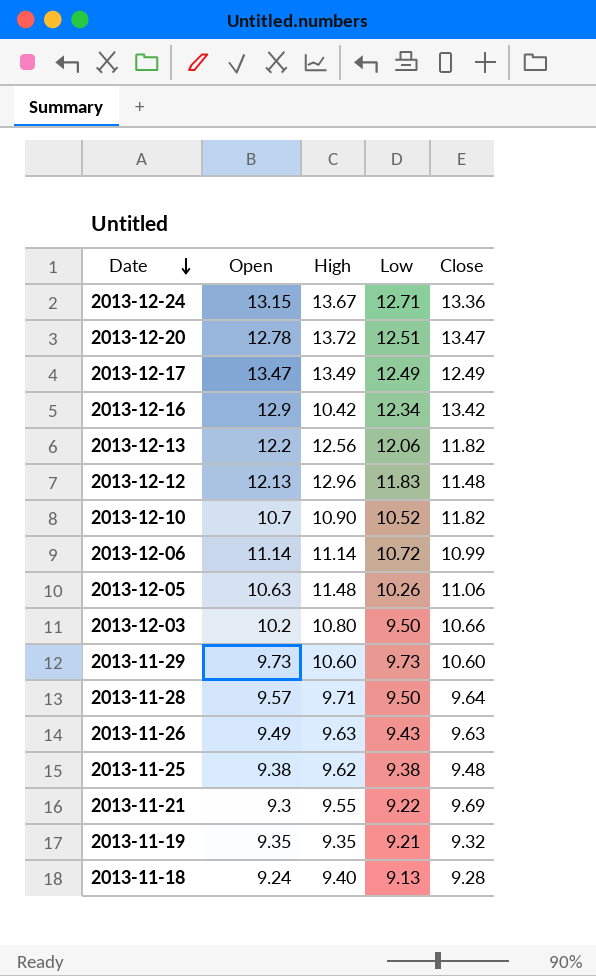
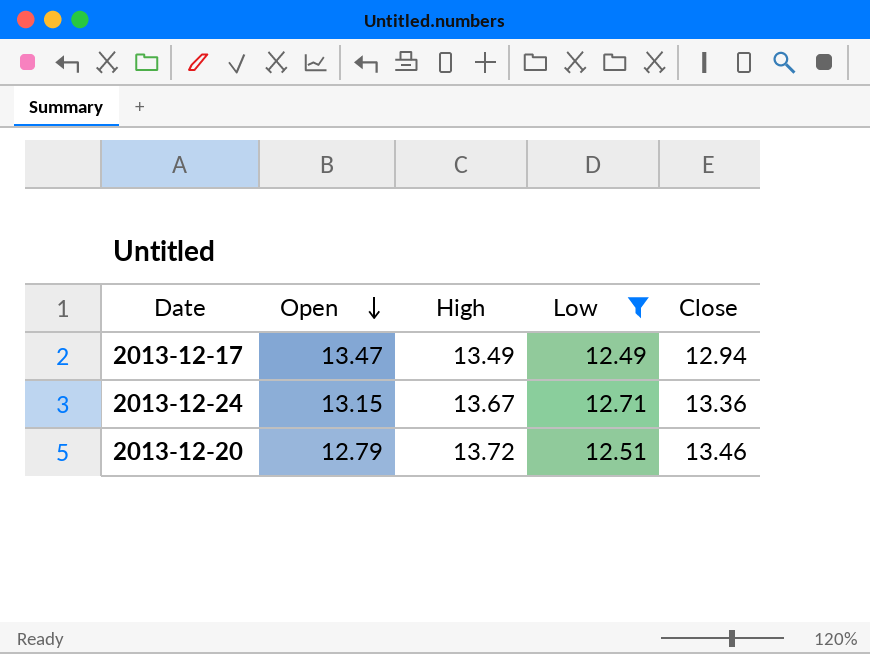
filter: none -> Low >= 12.49
row order: Date descending -> Open descending
2013-12-17 | Close: 12.49 -> 12.94
2013-12-20 | Open: 12.78 -> 12.79
2013-12-20 | Close: 13.47 -> 13.46

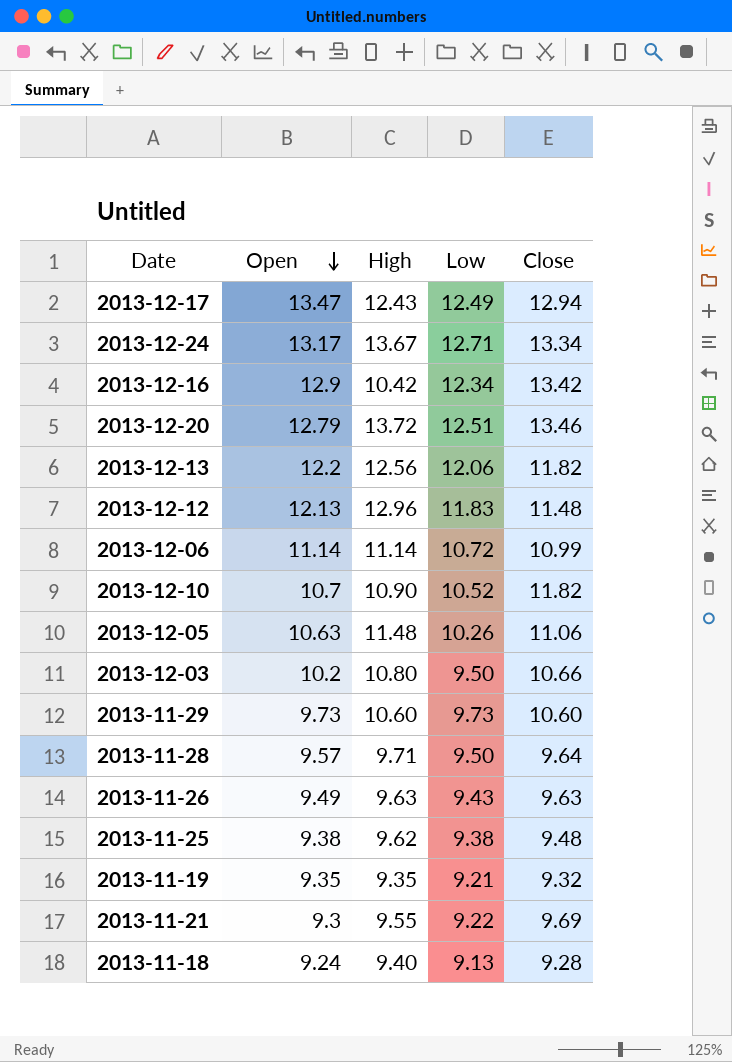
filter: Low >= 12.49 -> none
2013-12-17 | High: 13.49 -> 12.43
2013-12-24 | Open: 13.15 -> 13.17
2013-12-24 | Close: 13.36 -> 13.34

